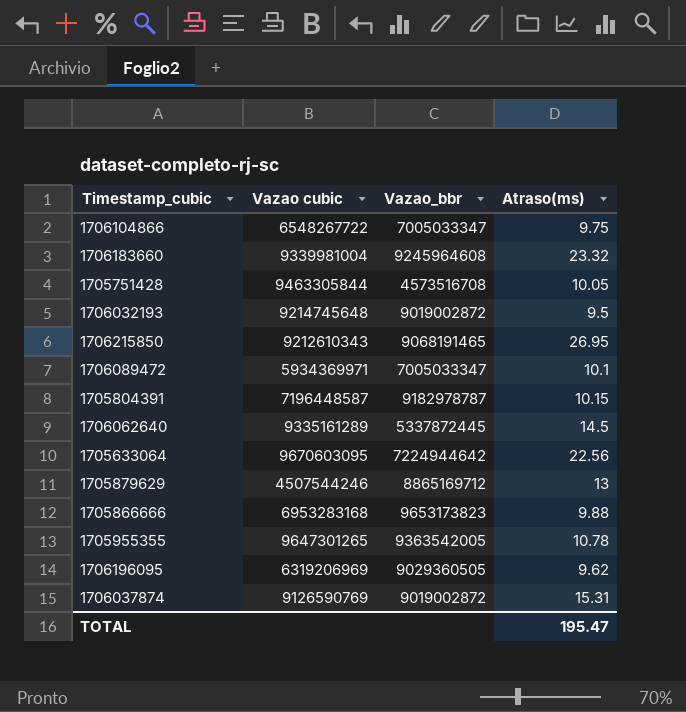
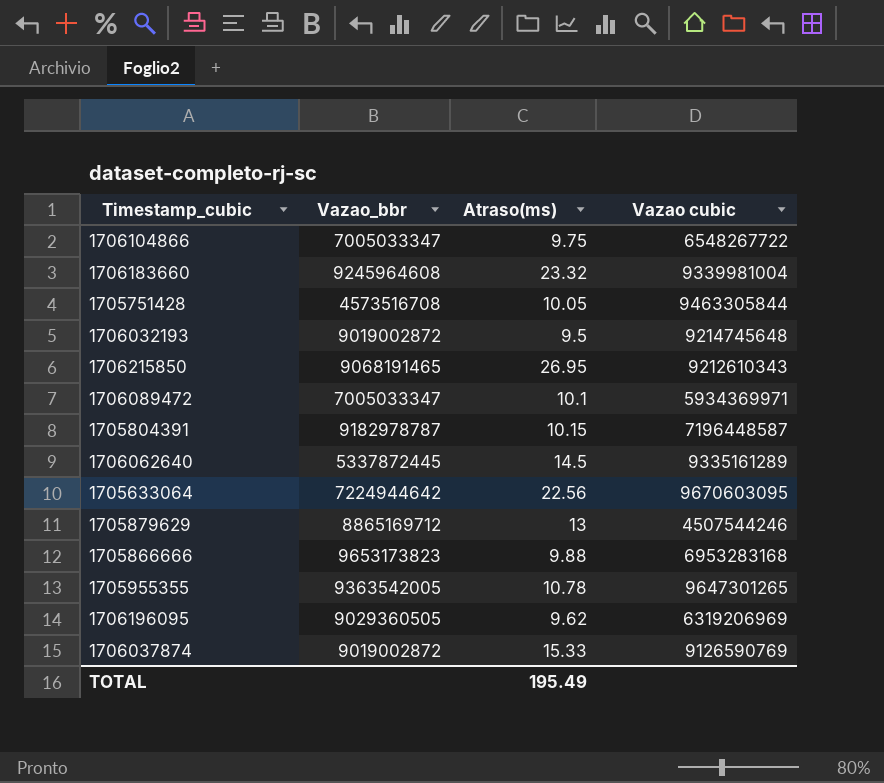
column Vazao cubic | position: 2 -> 4
1706037874 | Atraso(ms): 15.31 -> 15.33
TOTAL | Atraso(ms): 195.47 -> 195.49

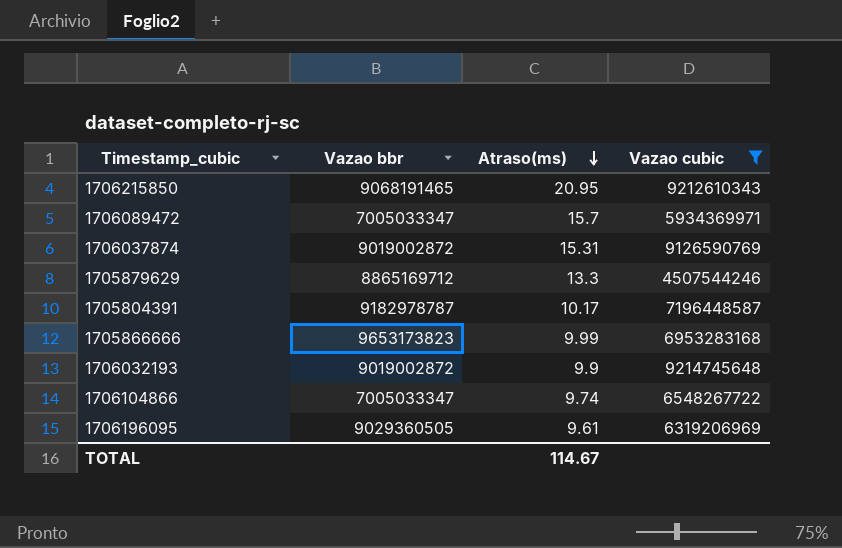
filter: none -> Vazao cubic <= 9214745648
row order: none -> Atraso(ms) descending
column name: Vazao_bbr -> Vazao bbr
1706215850 | Atraso(ms): 26.95 -> 20.95
1706089472 | Atraso(ms): 10.1 -> 15.7
1706037874 | Atraso(ms): 15.33 -> 15.31
1705879629 | Atraso(ms): 13 -> 13.3
1705804391 | Atraso(ms): 10.15 -> 10.17
1705866666 | Atraso(ms): 9.88 -> 9.99
1706032193 | Atraso(ms): 9.5 -> 9.9
1706104866 | Atraso(ms): 9.75 -> 9.74
1706196095 | Atraso(ms): 9.62 -> 9.61
TOTAL | Atraso(ms): 195.49 -> 114.67

